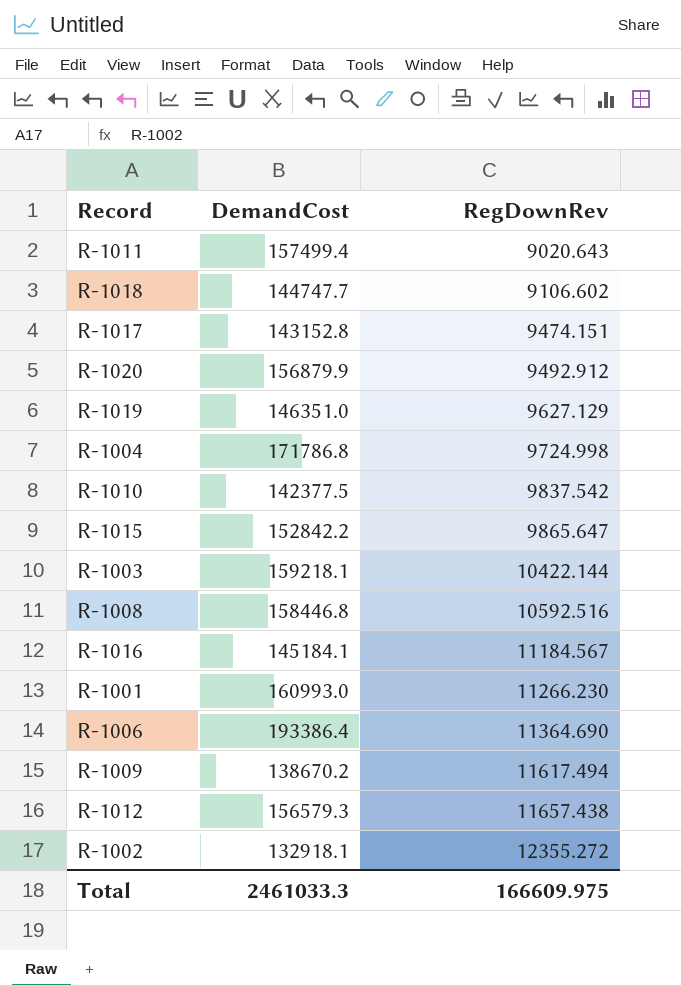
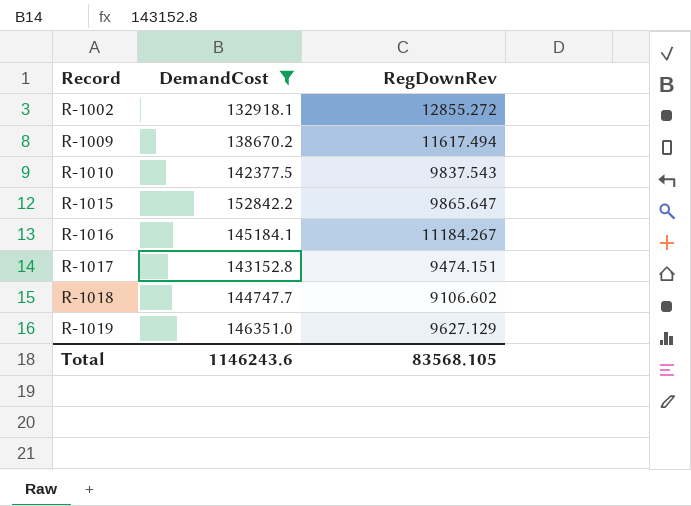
filter: none -> DemandCost <= 152842.2
row order: RegDownRev ascending -> Record ascending
R-1002 | RegDownRev: 12355.272 -> 12855.272
R-1010 | RegDownRev: 9837.542 -> 9837.543
R-1016 | RegDownRev: 11184.567 -> 11184.267
Total | DemandCost: 2461033.3 -> 1146243.6
Total | RegDownRev: 166609.975 -> 83568.105

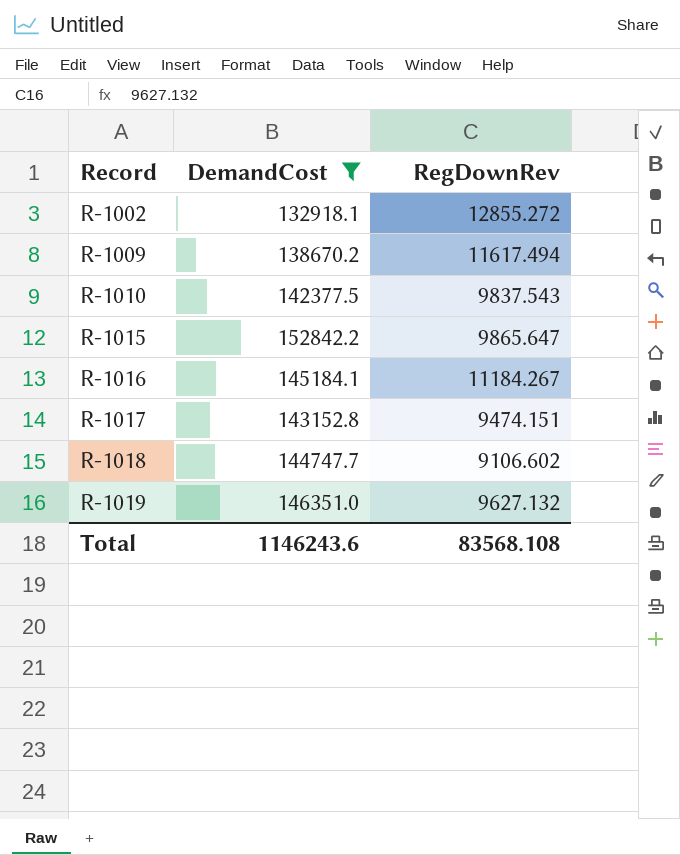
R-1019 | RegDownRev: 9627.129 -> 9627.132
Total | RegDownRev: 83568.105 -> 83568.108

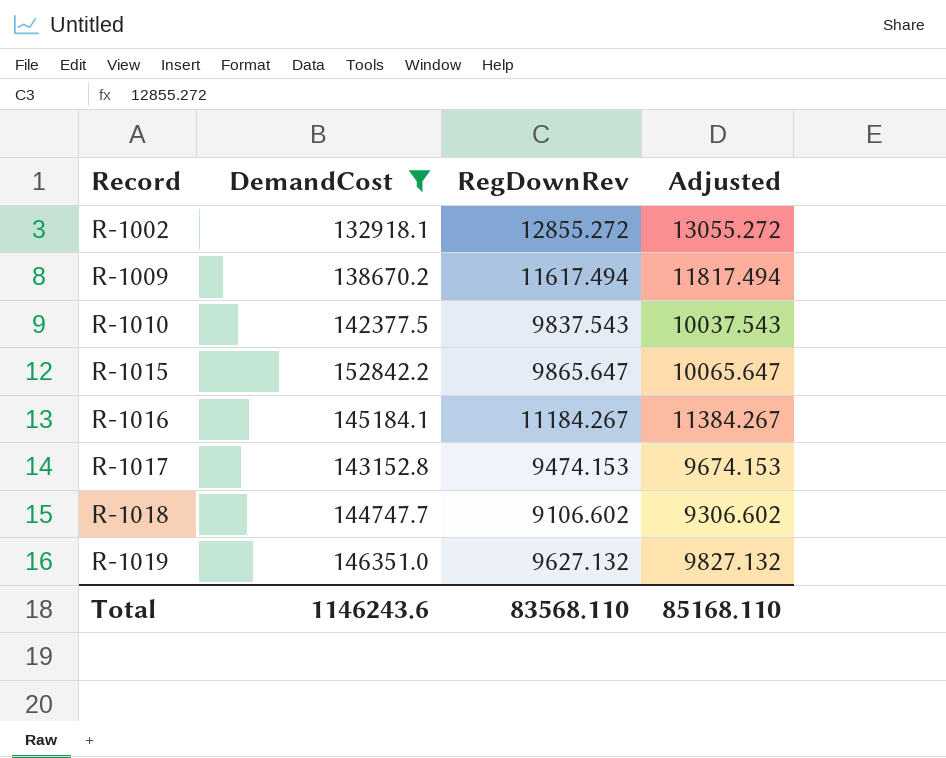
column Adjusted | formula: none -> [RegDownRev] + 200
R-1017 | RegDownRev: 9474.151 -> 9474.153
Total | RegDownRev: 83568.108 -> 83568.110

